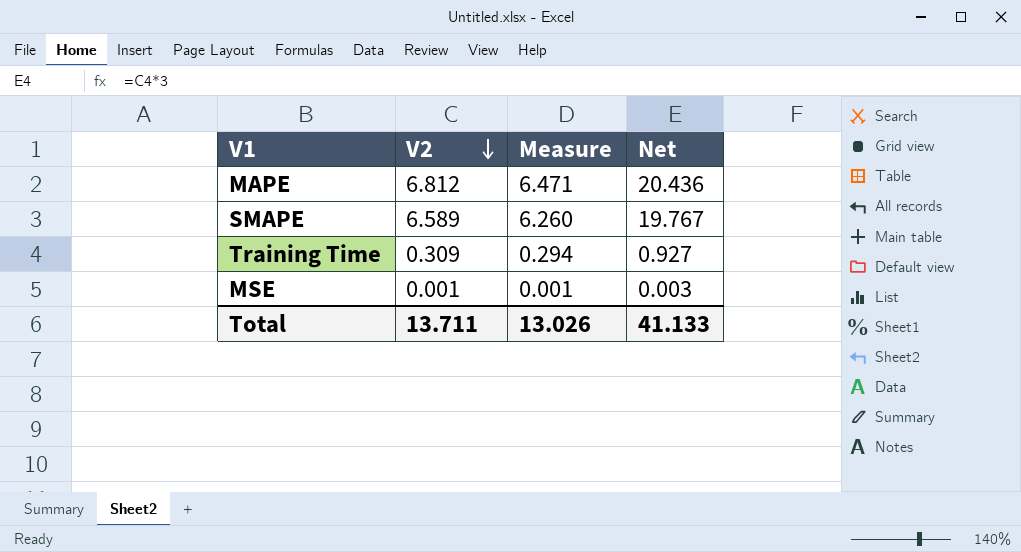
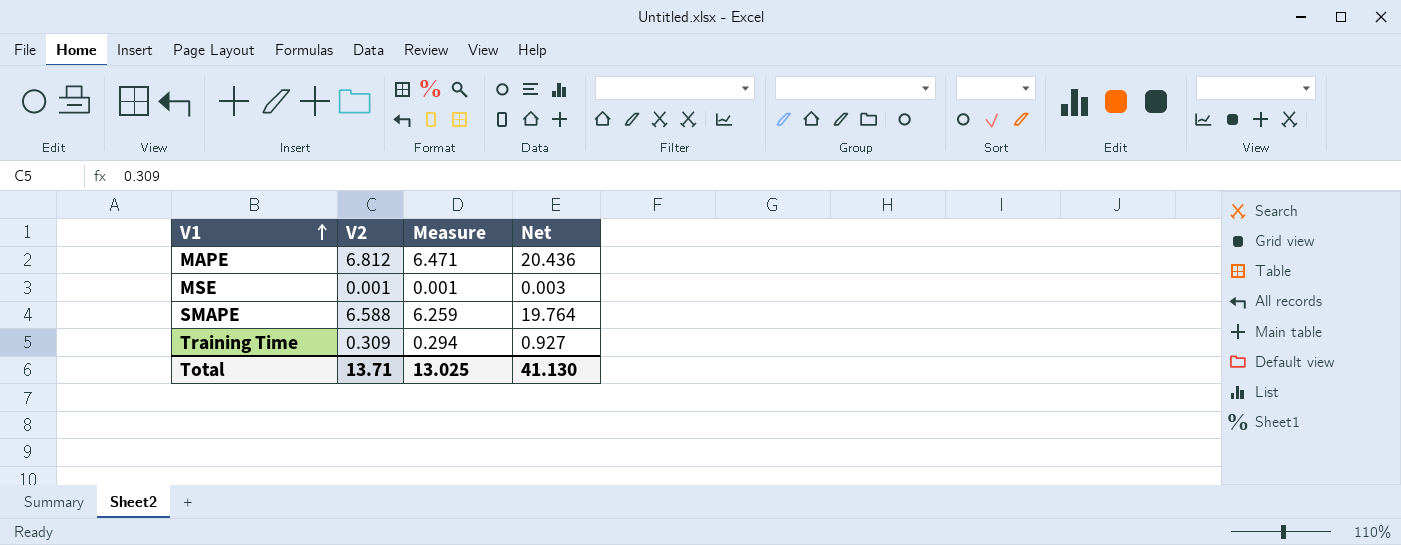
row order: V2 descending -> V1 ascending
SMAPE | V2: 6.589 -> 6.588
SMAPE | Measure: 6.260 -> 6.259
SMAPE | Net: 19.767 -> 19.764
Total | V2: 13.711 -> 13.71
Total | Measure: 13.026 -> 13.025
Total | Net: 41.133 -> 41.130

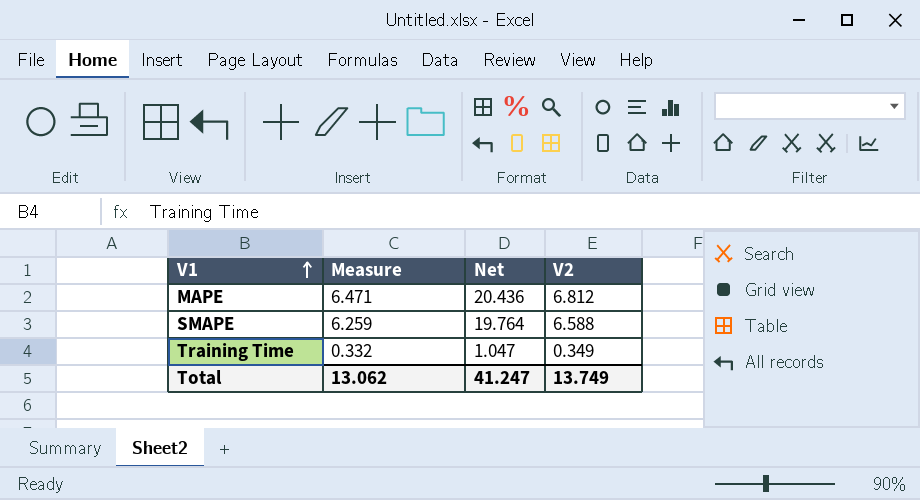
column V2 | position: 2 -> 4
row MSE: 0.001 | 0.001 | 0.003 -> none
Training Time | Measure: 0.294 -> 0.332
Training Time | Net: 0.927 -> 1.047
Training Time | V2: 0.309 -> 0.349
Total | Measure: 13.025 -> 13.062
Total | Net: 41.130 -> 41.247
Total | V2: 13.71 -> 13.749

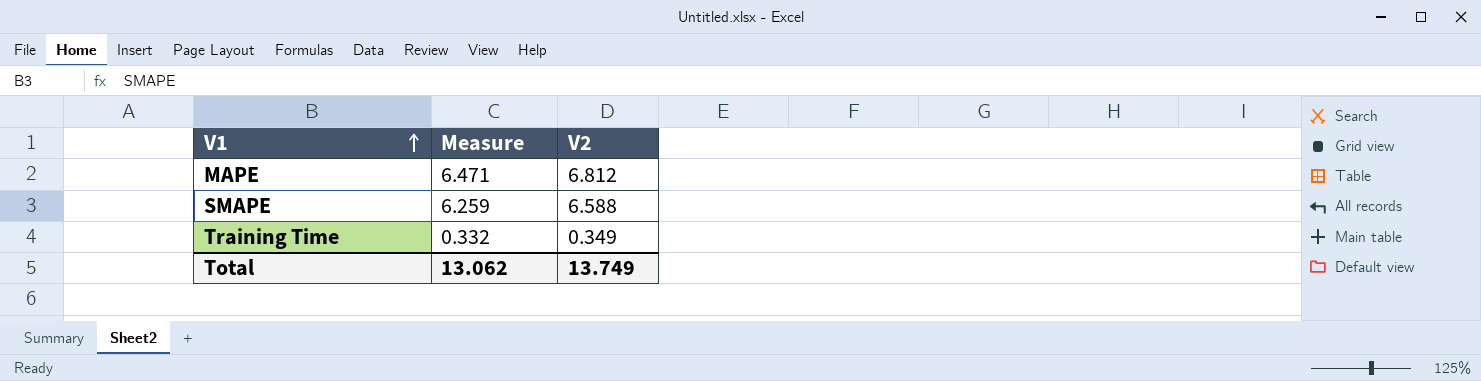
column Net | formula: [V2] * 3 -> none

